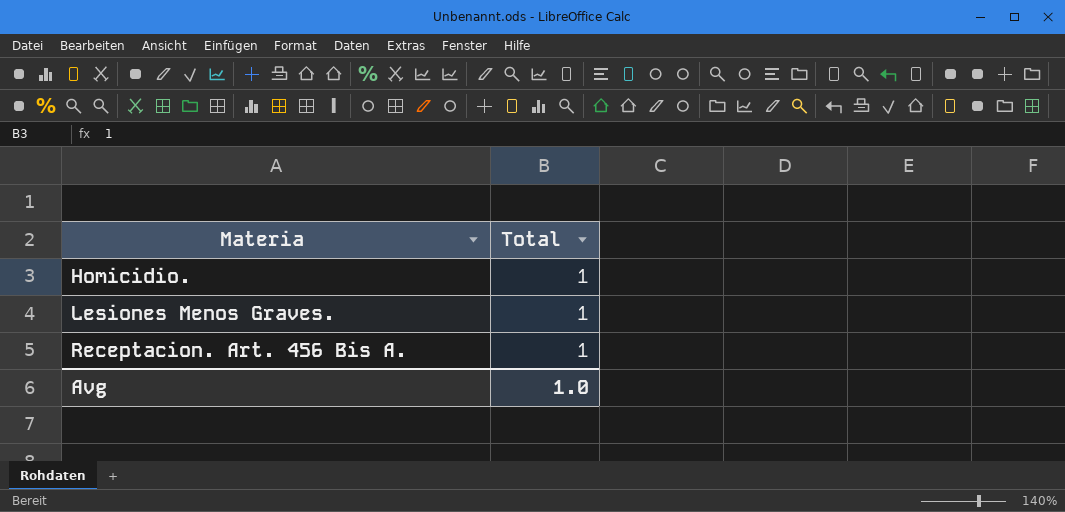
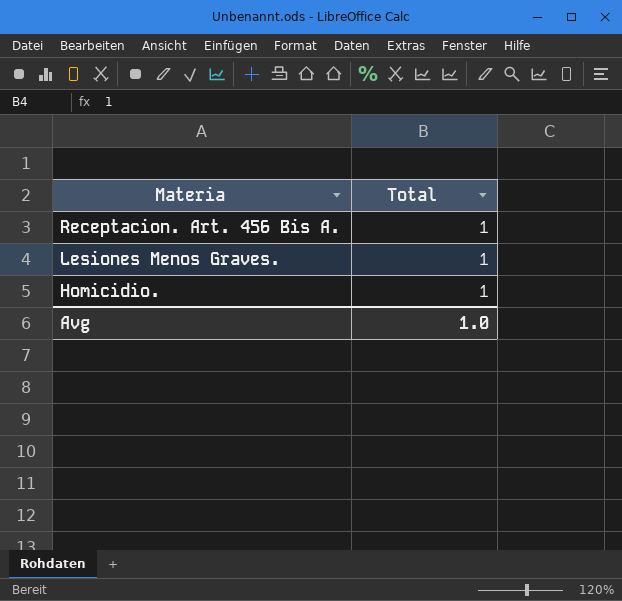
row order: Materia ascending -> Materia descending

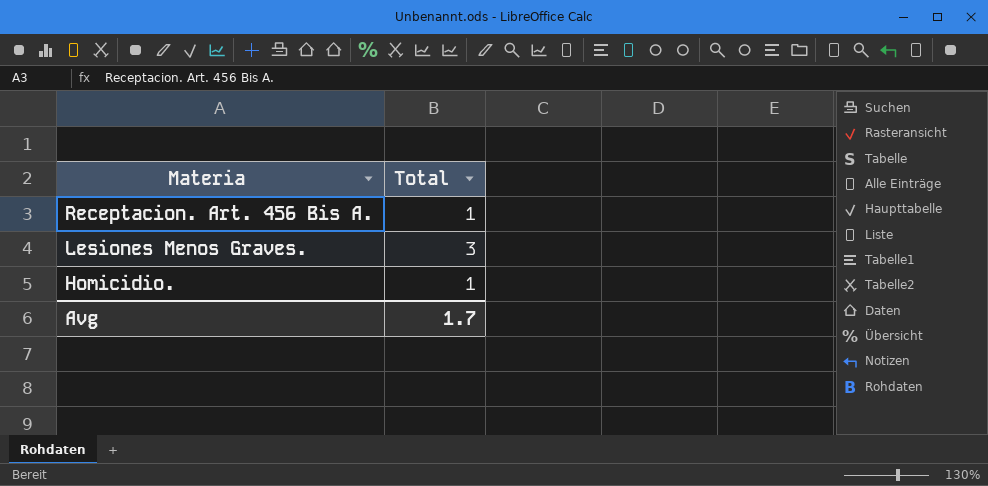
Lesiones Menos Graves. | Total: 1 -> 3
Avg | Total: 1.0 -> 1.7

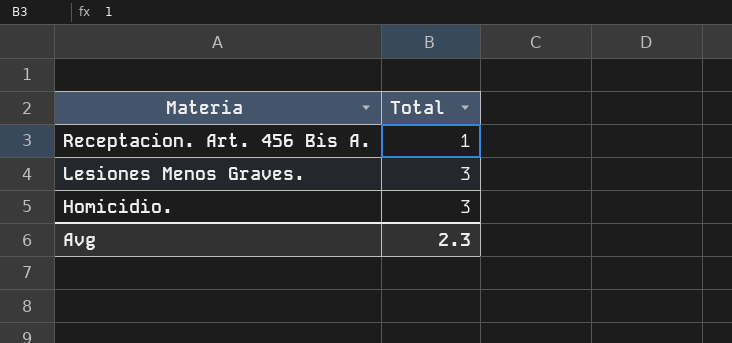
Homicidio. | Total: 1 -> 3
Avg | Total: 1.7 -> 2.3

